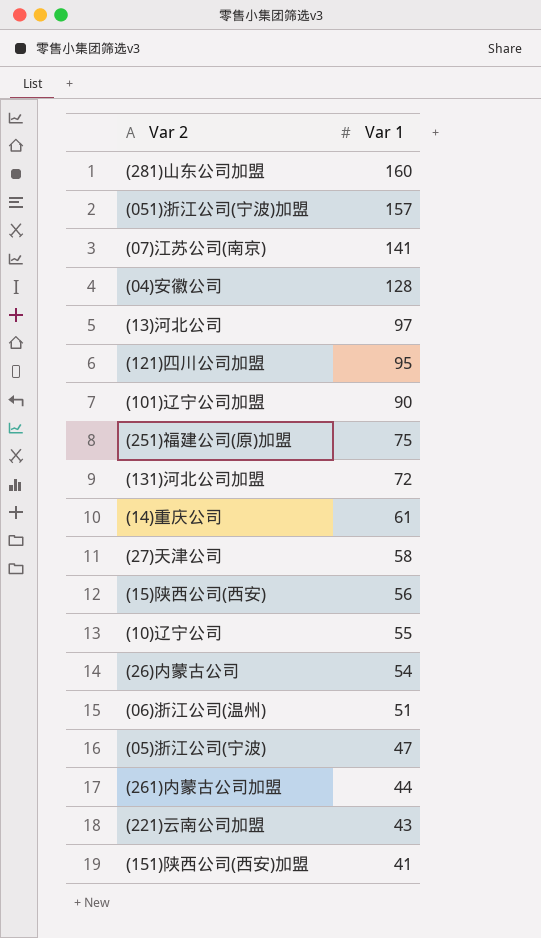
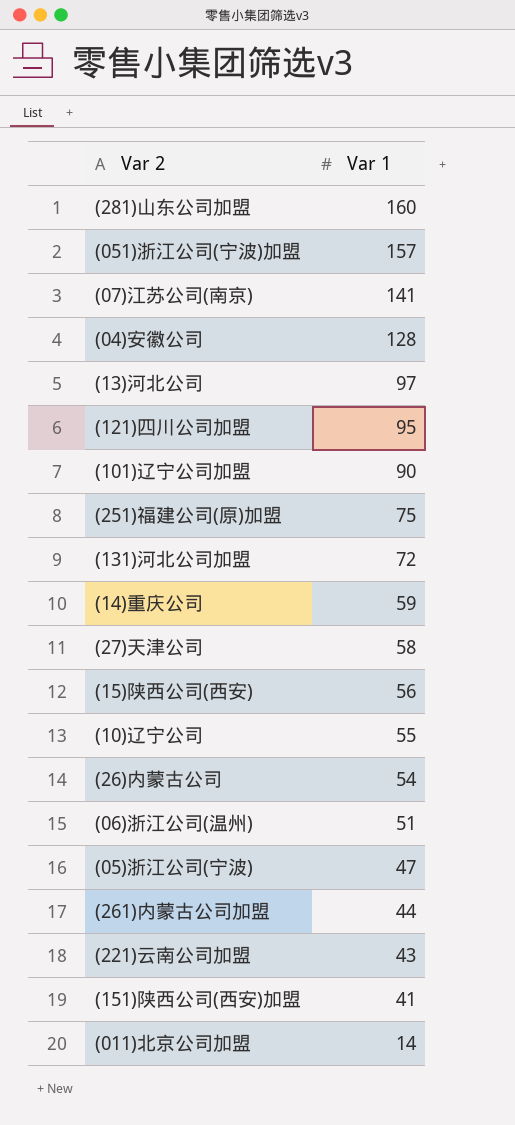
(14)重庆公司 | Var 1: 61 -> 59
row (011)北京公司加盟: none -> 14

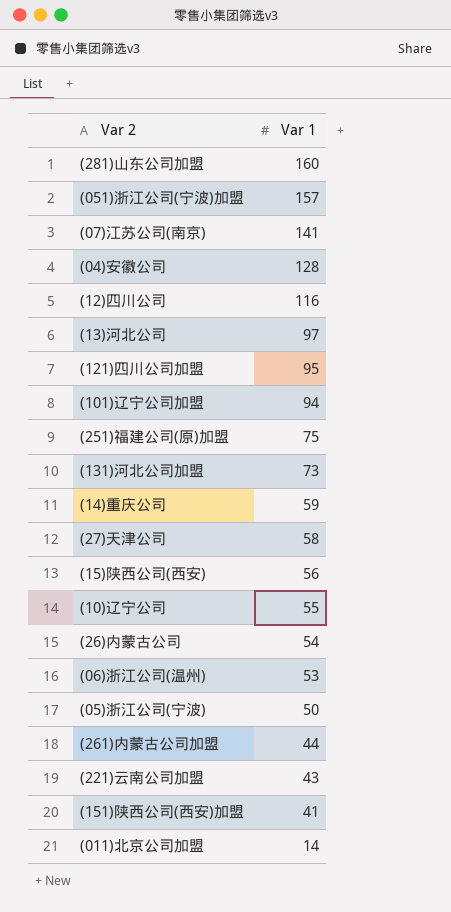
row (12)四川公司: none -> 116
(101)辽宁公司加盟 | Var 1: 90 -> 94
(131)河北公司加盟 | Var 1: 72 -> 73
(06)浙江公司(温州) | Var 1: 51 -> 53
(05)浙江公司(宁波) | Var 1: 47 -> 50

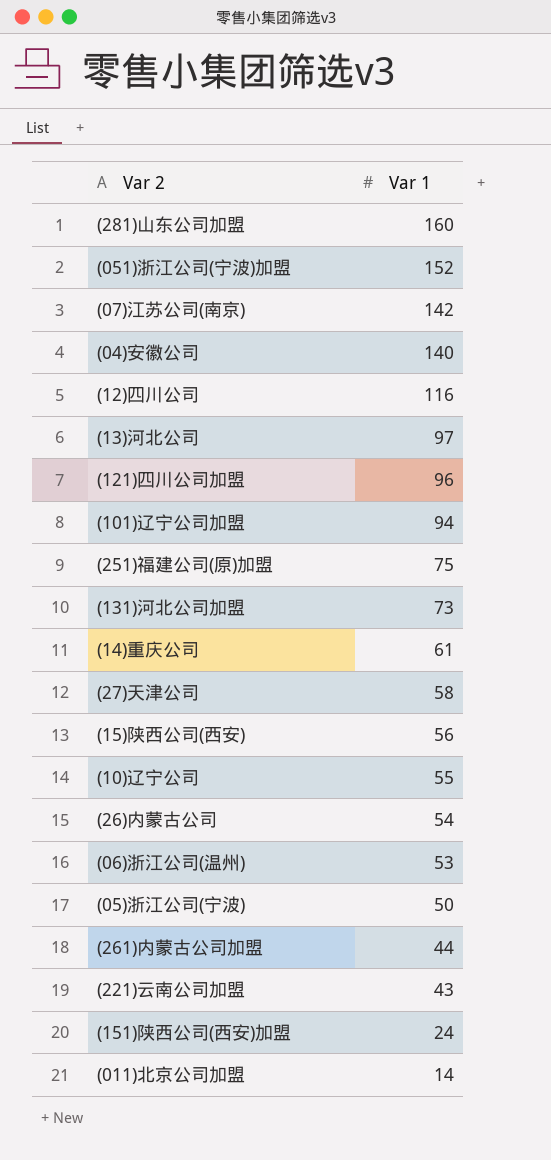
(051)浙江公司(宁波)加盟 | Var 1: 157 -> 152
(07)江苏公司(南京) | Var 1: 141 -> 142
(04)安徽公司 | Var 1: 128 -> 140
(121)四川公司加盟 | Var 1: 95 -> 96
(14)重庆公司 | Var 1: 59 -> 61
(151)陕西公司(西安)加盟 | Var 1: 41 -> 24

